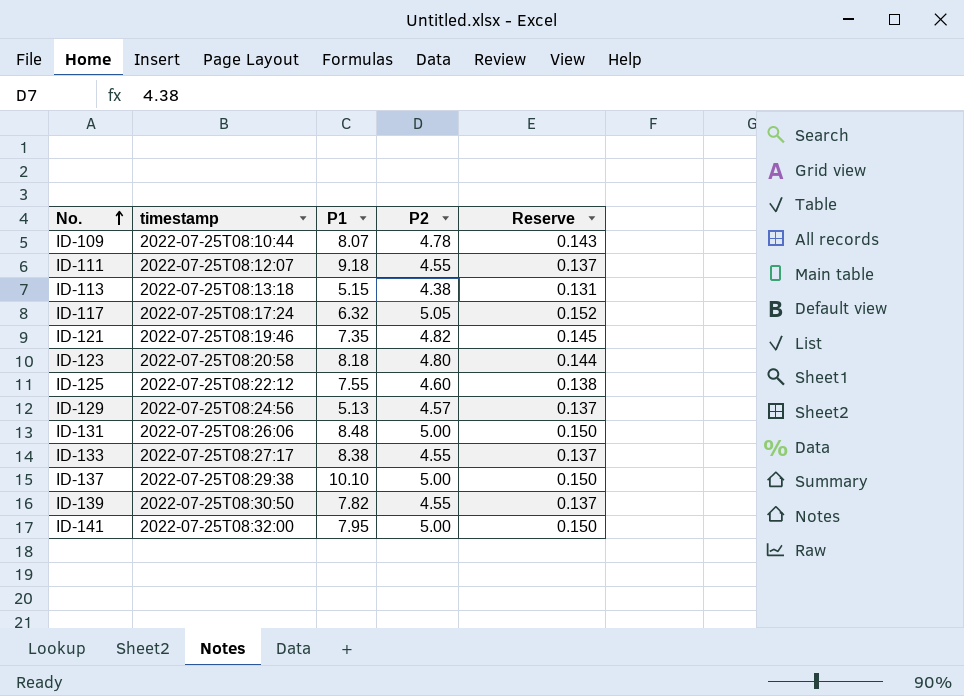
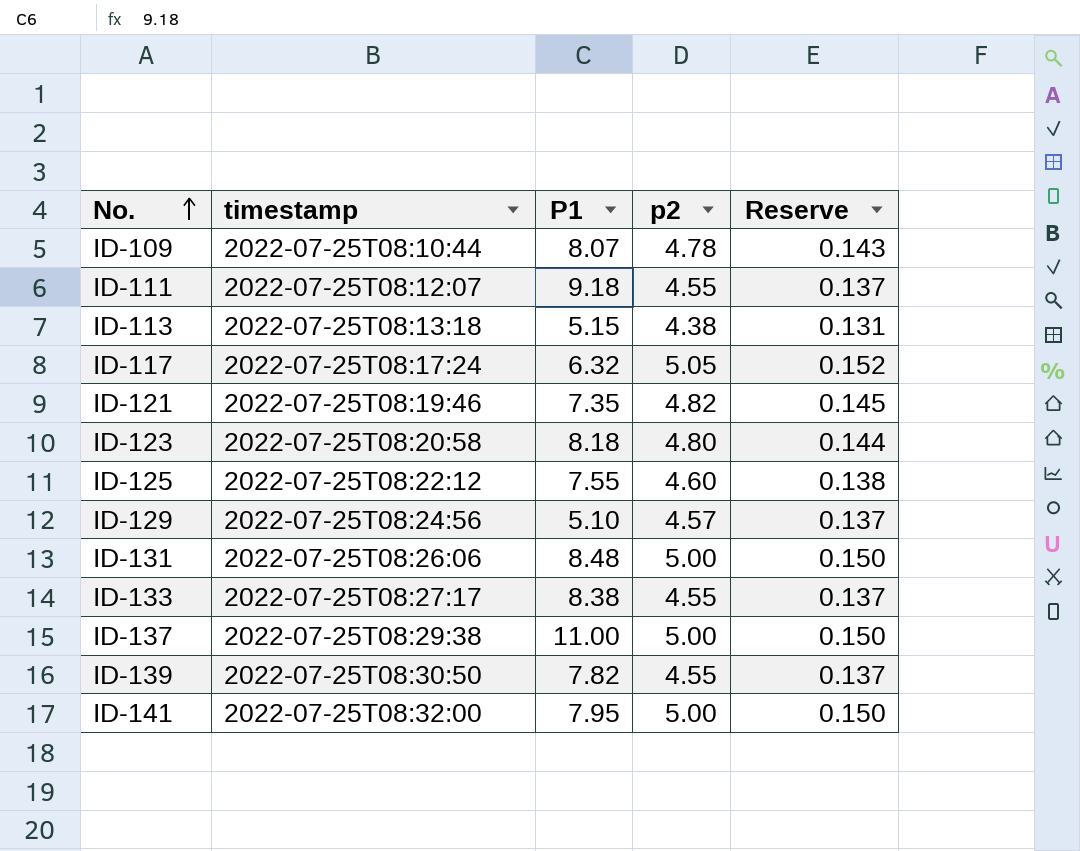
column name: P2 -> p2
ID-129 | P1: 5.13 -> 5.10
ID-137 | P1: 10.10 -> 11.00

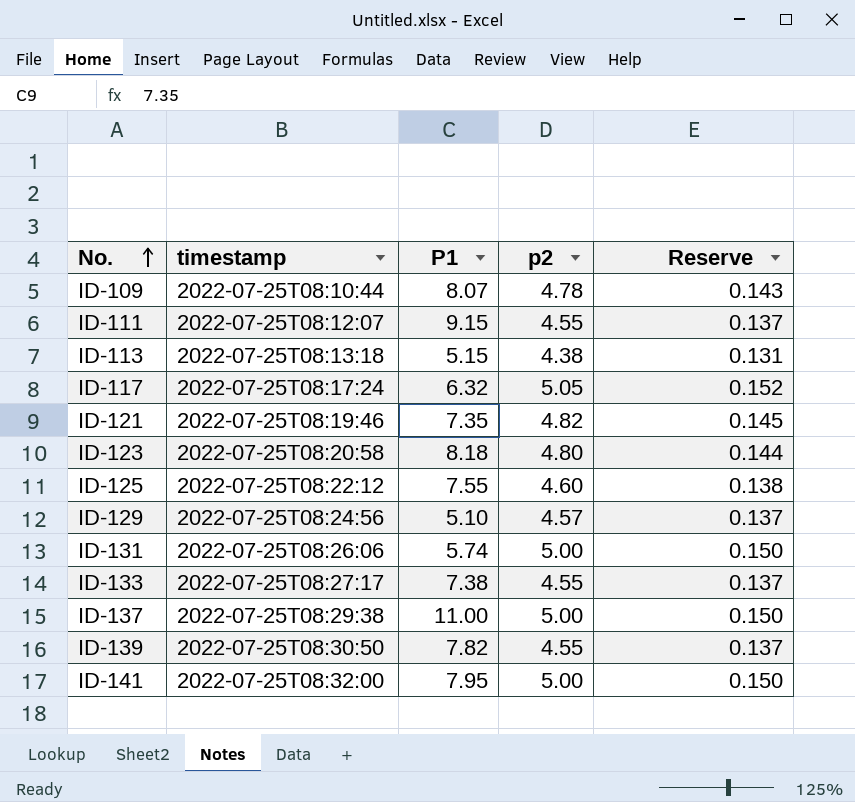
ID-111 | P1: 9.18 -> 9.15
ID-131 | P1: 8.48 -> 5.74
ID-133 | P1: 8.38 -> 7.38

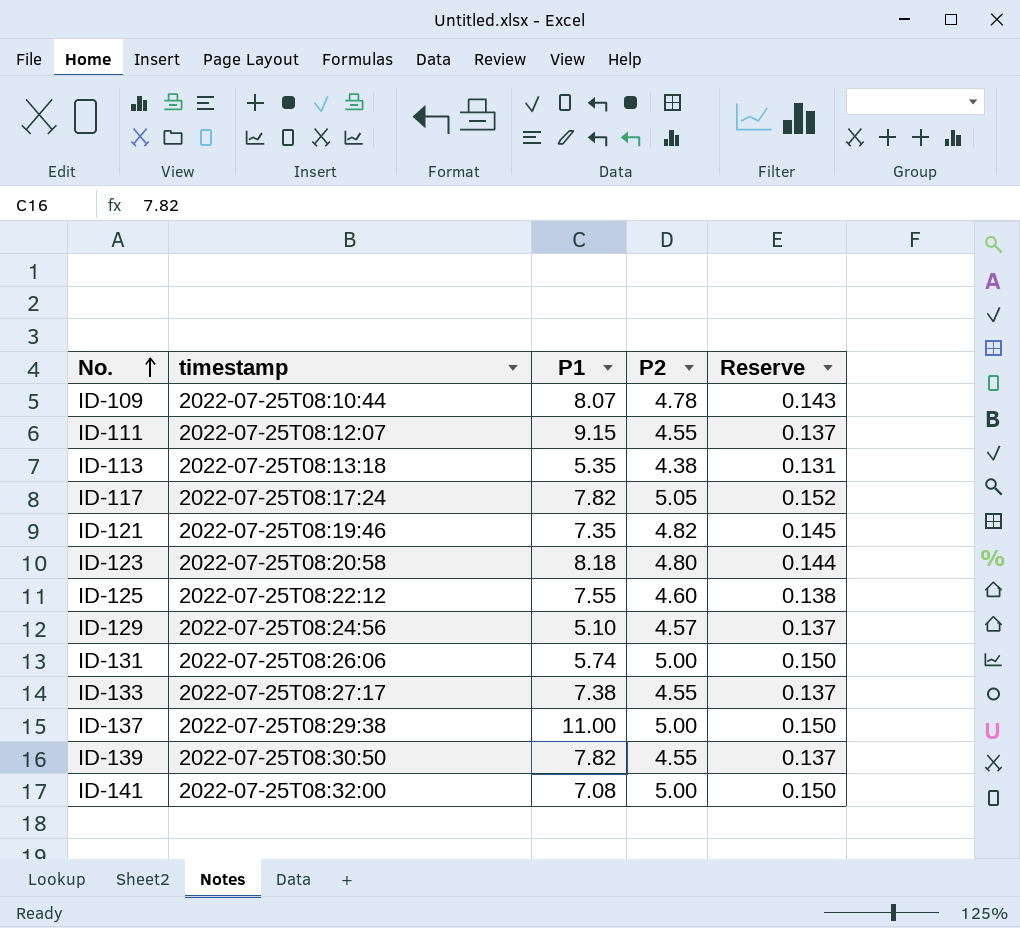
column name: p2 -> P2
ID-113 | P1: 5.15 -> 5.35
ID-117 | P1: 6.32 -> 7.82
ID-141 | P1: 7.95 -> 7.08

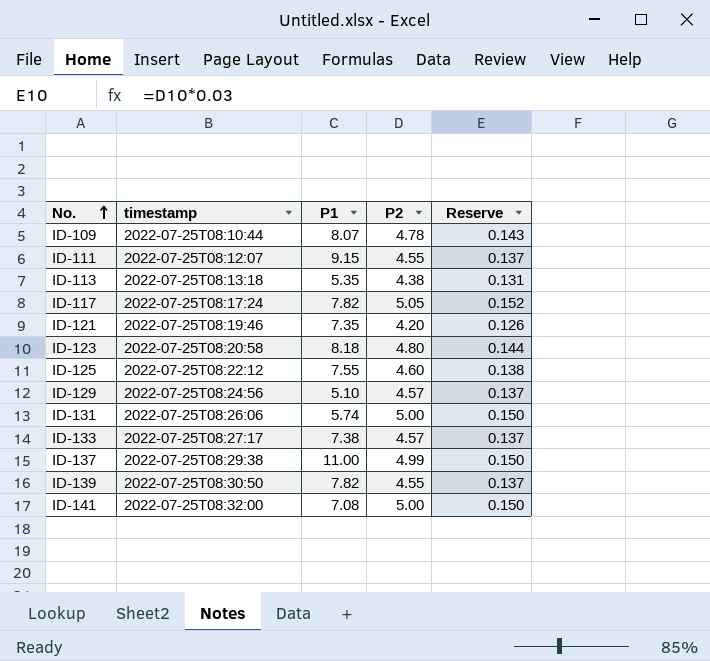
ID-121 | P2: 4.82 -> 4.20
ID-121 | Reserve: 0.145 -> 0.126
ID-133 | P2: 4.55 -> 4.57
ID-137 | P2: 5.00 -> 4.99

